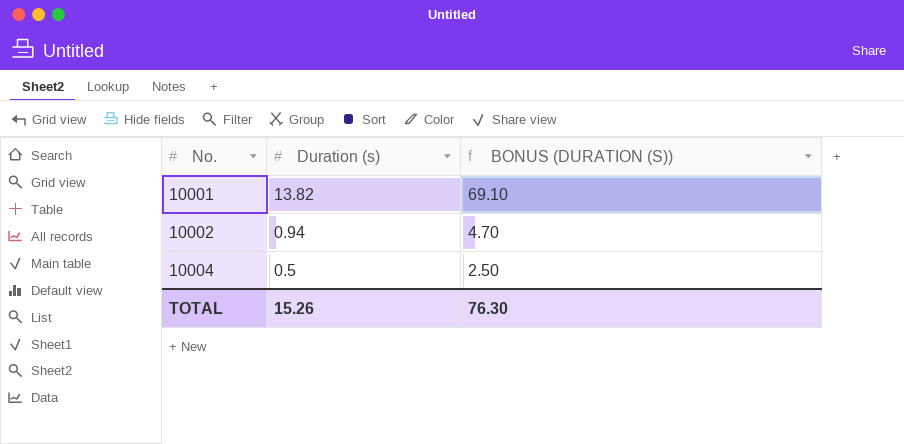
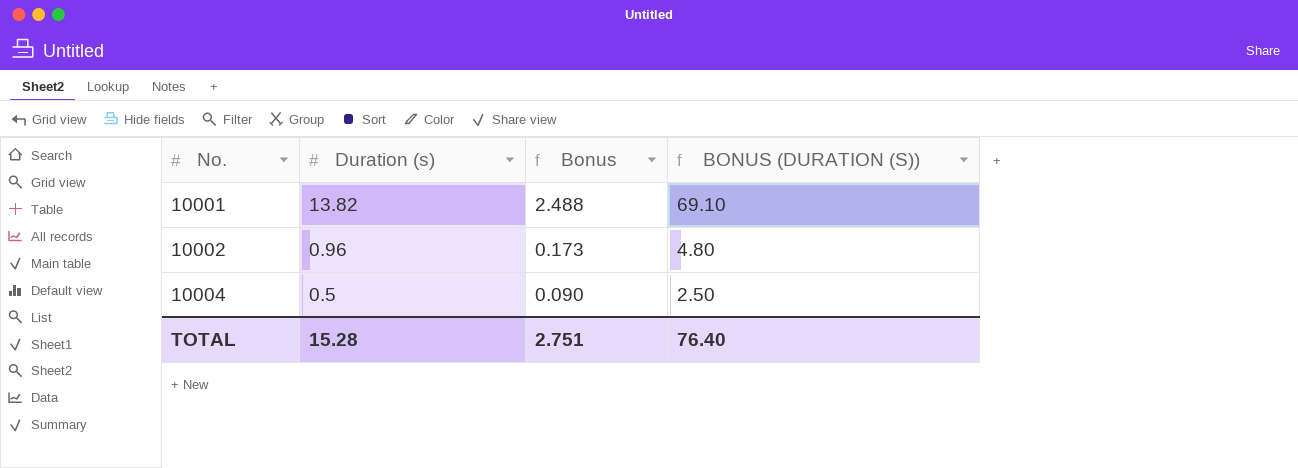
column Bonus | formula: none -> [Duration (s)] * 0.18
10002 | Duration (s): 0.94 -> 0.96
10002 | BONUS (DURATION (S)): 4.70 -> 4.80
TOTAL | Duration (s): 15.26 -> 15.28
TOTAL | BONUS (DURATION (S)): 76.30 -> 76.40

